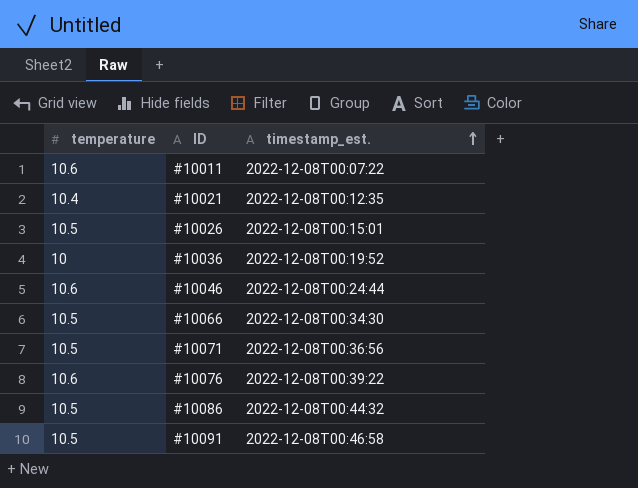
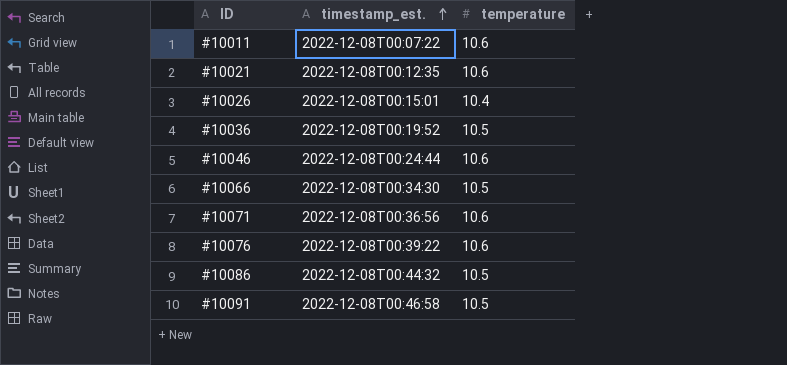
column temperature | position: 1 -> 3
#10021 | temperature: 10.4 -> 10.6
#10026 | temperature: 10.5 -> 10.4
#10036 | temperature: 10 -> 10.5
#10071 | temperature: 10.5 -> 10.6

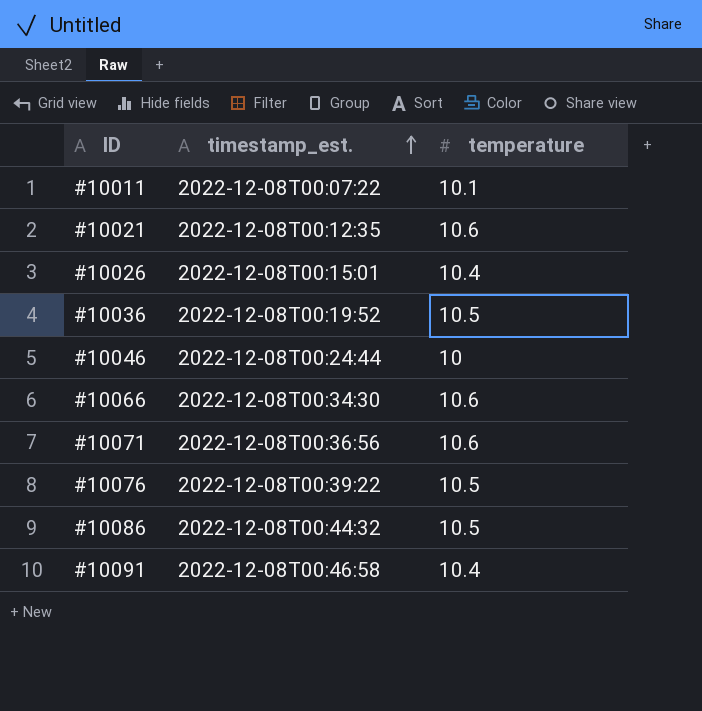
#10011 | temperature: 10.6 -> 10.1
#10046 | temperature: 10.6 -> 10
#10066 | temperature: 10.5 -> 10.6
#10076 | temperature: 10.6 -> 10.5
#10091 | temperature: 10.5 -> 10.4

